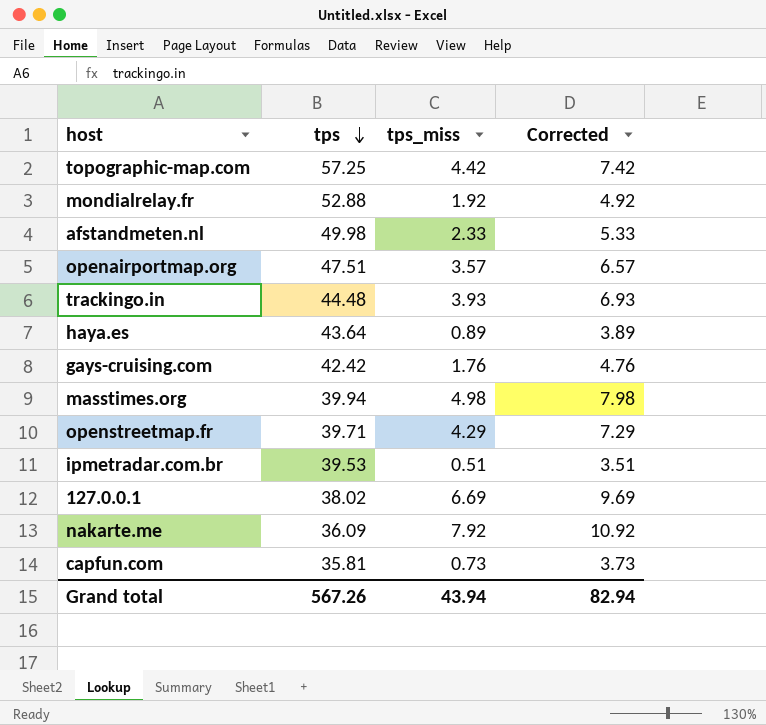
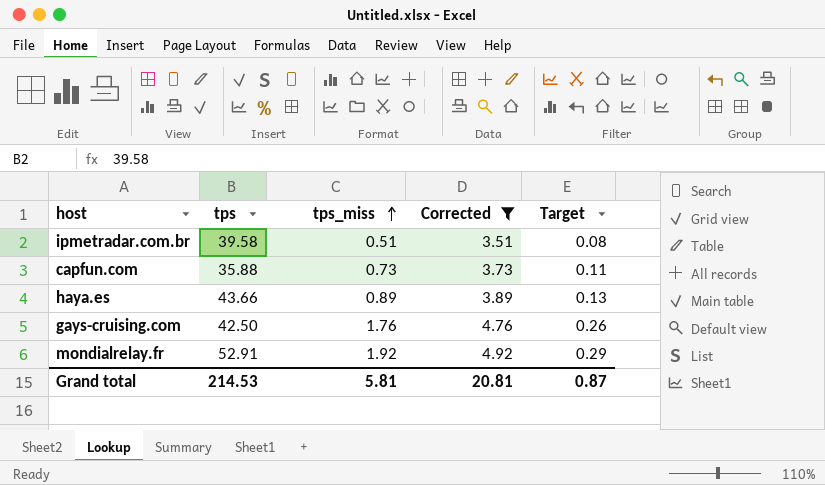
filter: none -> Corrected <= 4.92
row order: tps descending -> tps_miss ascending
column Target | formula: none -> [tps_miss] * 0.15
ipmetradar.com.br | tps: 39.53 -> 39.58
capfun.com | tps: 35.81 -> 35.88
haya.es | tps: 43.64 -> 43.66
gays-cruising.com | tps: 42.42 -> 42.50
mondialrelay.fr | tps: 52.88 -> 52.91
Grand total | tps: 567.26 -> 214.53
Grand total | tps_miss: 43.94 -> 5.81
Grand total | Corrected: 82.94 -> 20.81

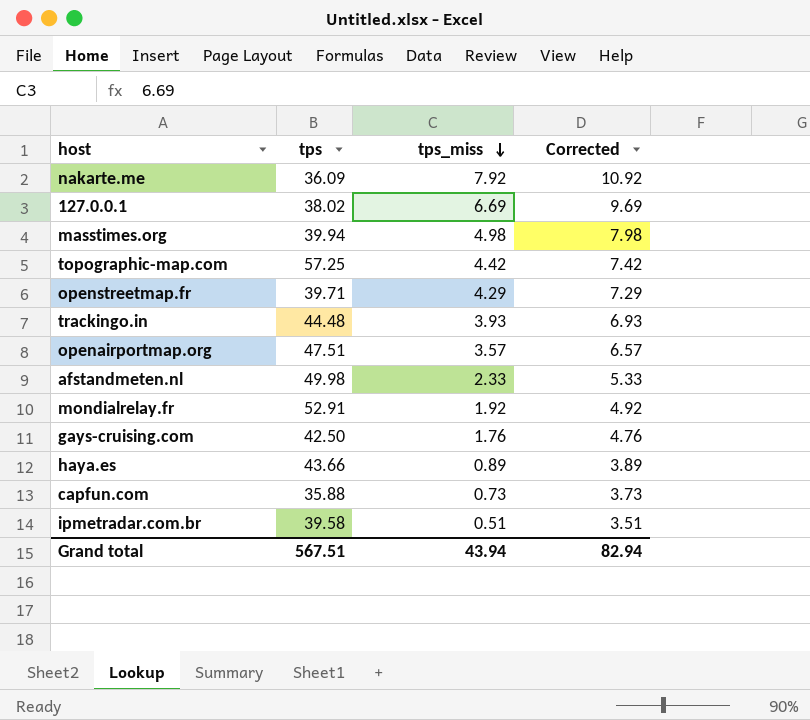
filter: Corrected <= 4.92 -> none
row order: tps_miss ascending -> tps_miss descending
column Target | formula: [tps_miss] * 0.15 -> none
Grand total | tps: 214.53 -> 567.51
Grand total | tps_miss: 5.81 -> 43.94
Grand total | Corrected: 20.81 -> 82.94

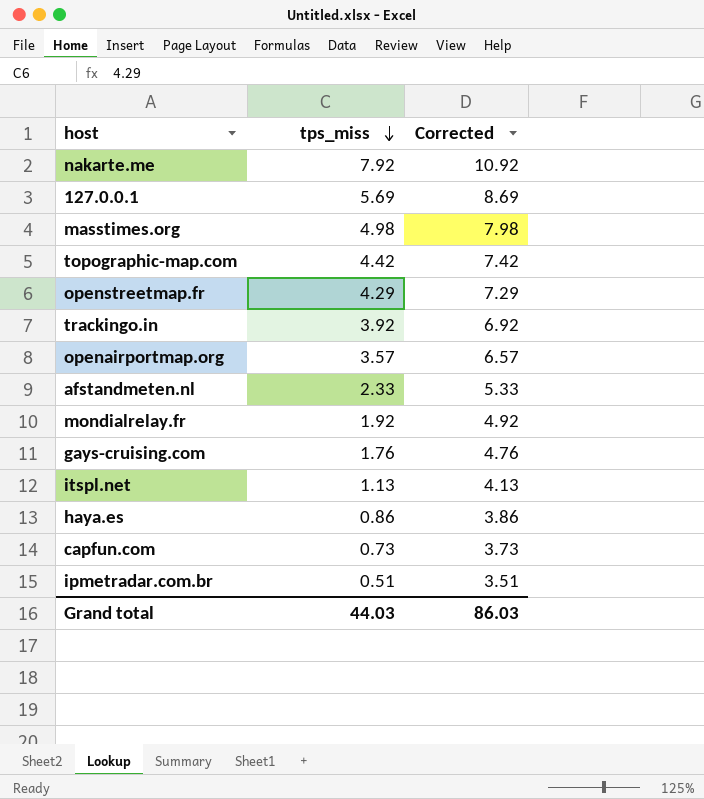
column tps | position: 2 -> none
127.0.0.1 | tps_miss: 6.69 -> 5.69
127.0.0.1 | Corrected: 9.69 -> 8.69
trackingo.in | tps_miss: 3.93 -> 3.92
trackingo.in | Corrected: 6.93 -> 6.92
row itspl.net: none -> 1.13 | 4.13
haya.es | tps_miss: 0.89 -> 0.86
haya.es | Corrected: 3.89 -> 3.86
Grand total | tps_miss: 43.94 -> 44.03
Grand total | Corrected: 82.94 -> 86.03

